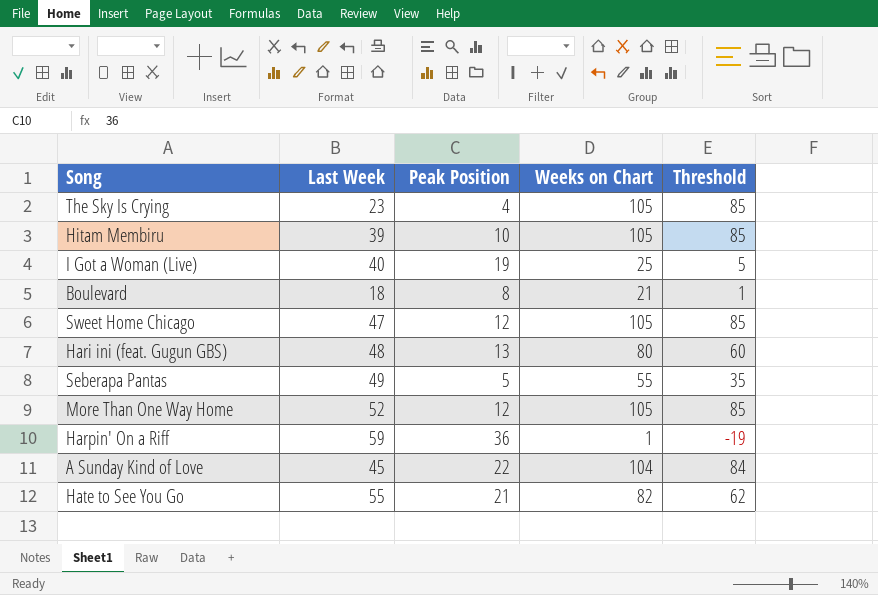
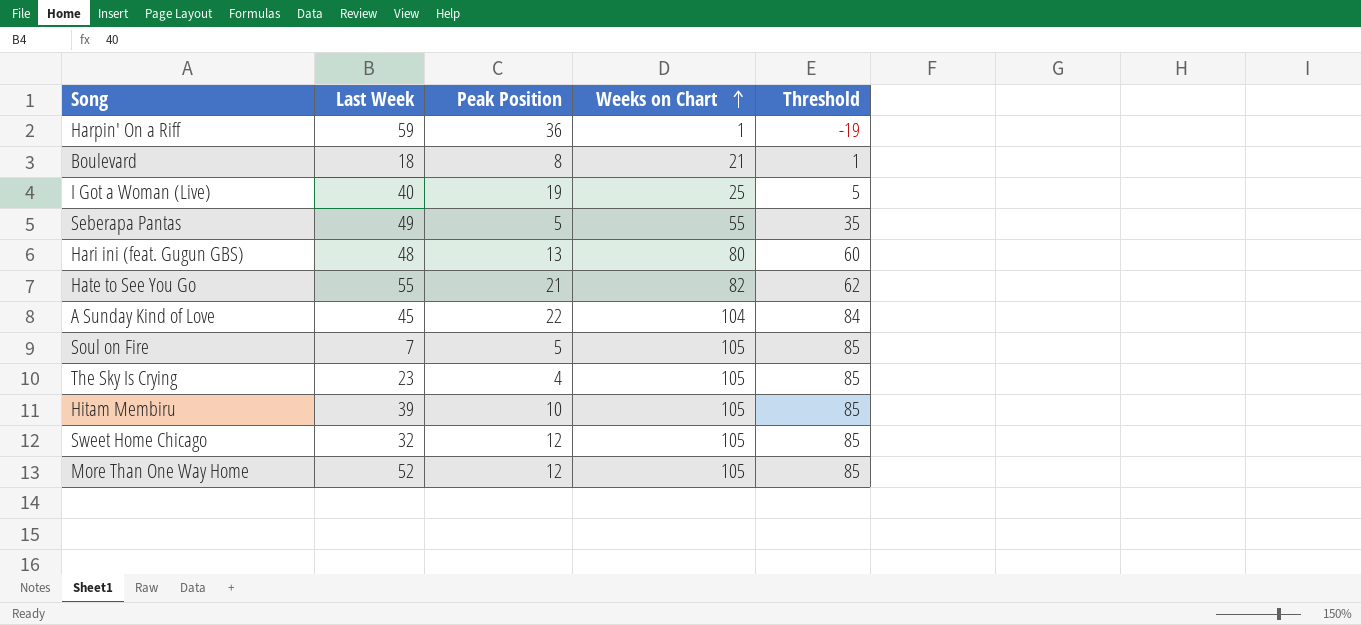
row order: none -> Weeks on Chart ascending
row Soul on Fire: none -> 7 | 5 | 105 | 85
Sweet Home Chicago | Last Week: 47 -> 32

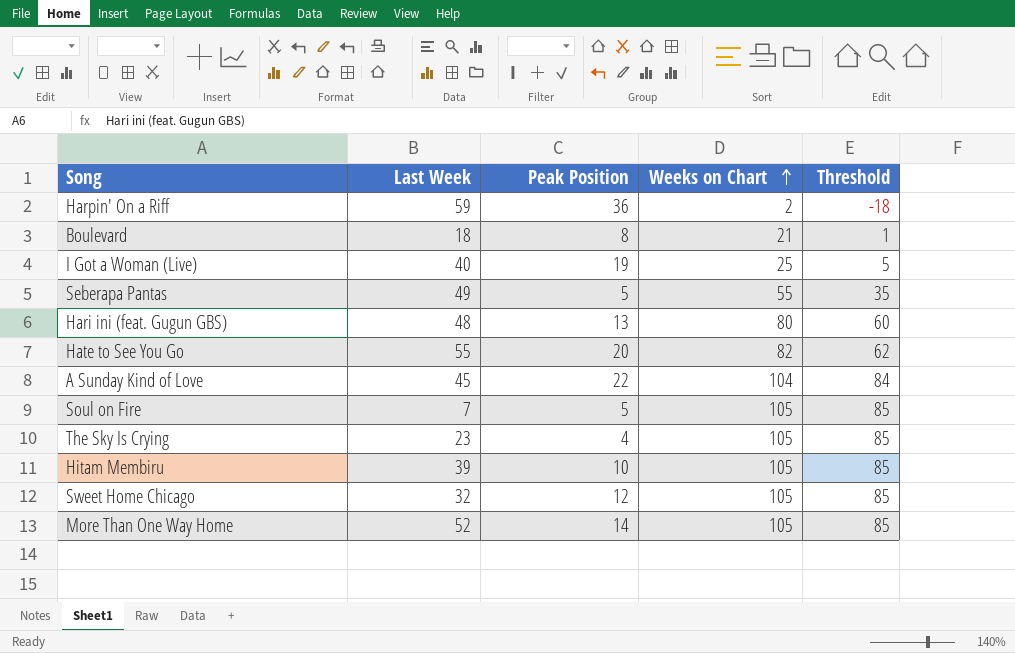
Harpin' On a Riff | Weeks on Chart: 1 -> 2
Harpin' On a Riff | Threshold: -19 -> -18
Hate to See You Go | Peak Position: 21 -> 20
More Than One Way Home | Peak Position: 12 -> 14

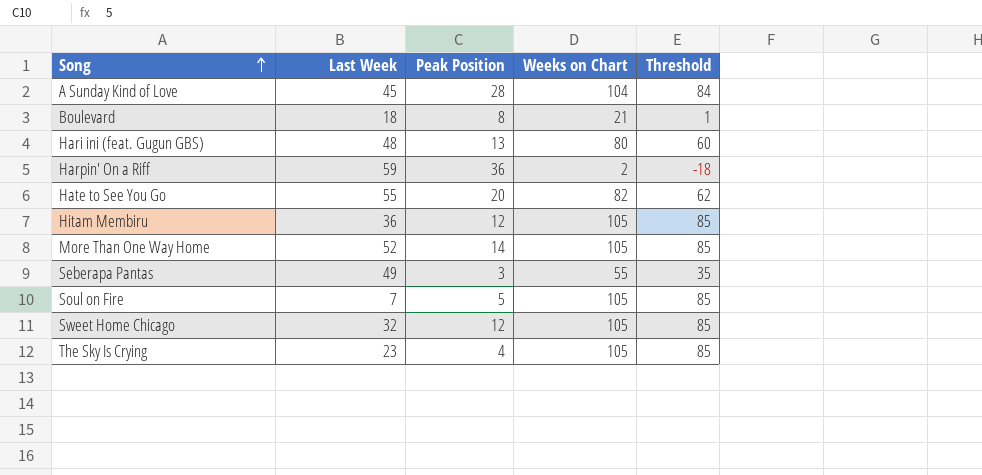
row order: Weeks on Chart ascending -> Song ascending
row I Got a Woman (Live): 40 | 19 | 25 | 5 -> none
A Sunday Kind of Love | Peak Position: 22 -> 28
Hitam Membiru | Last Week: 39 -> 36
Hitam Membiru | Peak Position: 10 -> 12
Seberapa Pantas | Peak Position: 5 -> 3

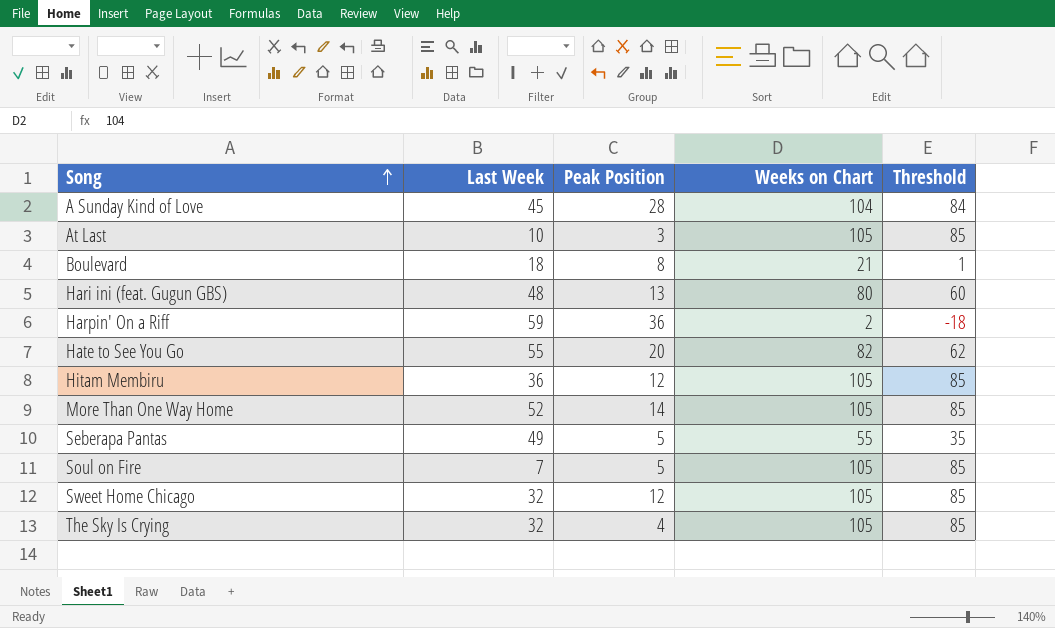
row At Last: none -> 10 | 3 | 105 | 85
Seberapa Pantas | Peak Position: 3 -> 5
The Sky Is Crying | Last Week: 23 -> 32

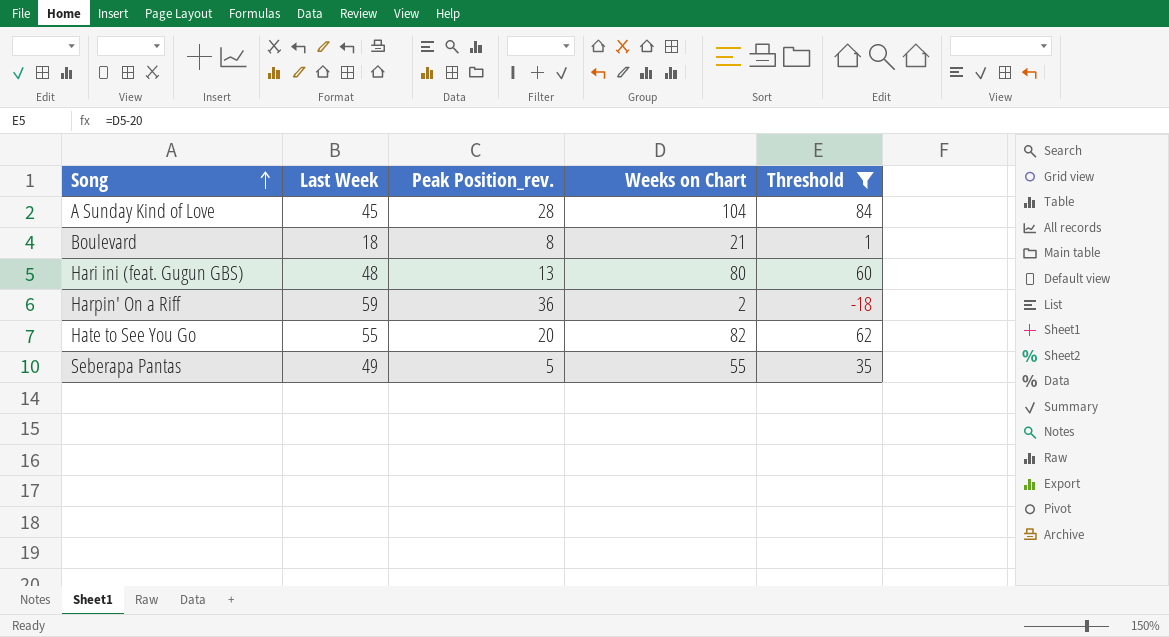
filter: none -> Threshold != 85
column name: Peak Position -> Peak Position_rev.

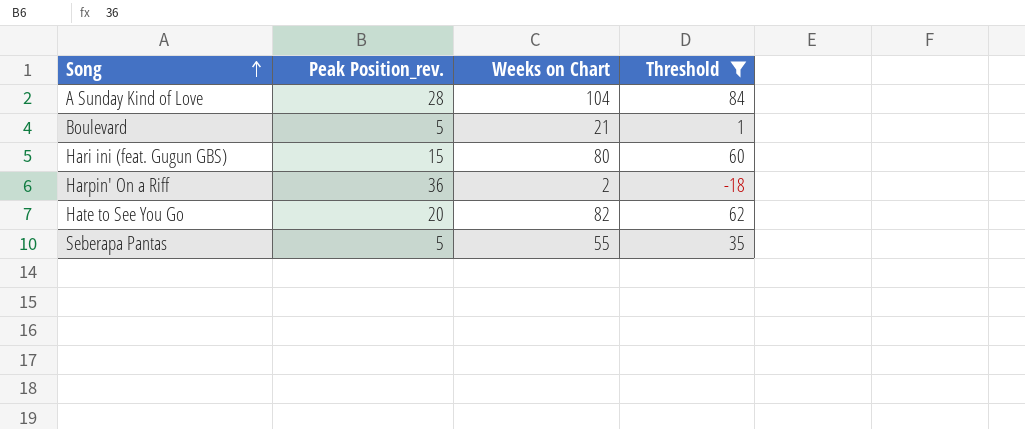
column Last Week | position: 2 -> none
Boulevard | Peak Position_rev.: 8 -> 5
Hari ini (feat. Gugun GBS) | Peak Position_rev.: 13 -> 15

